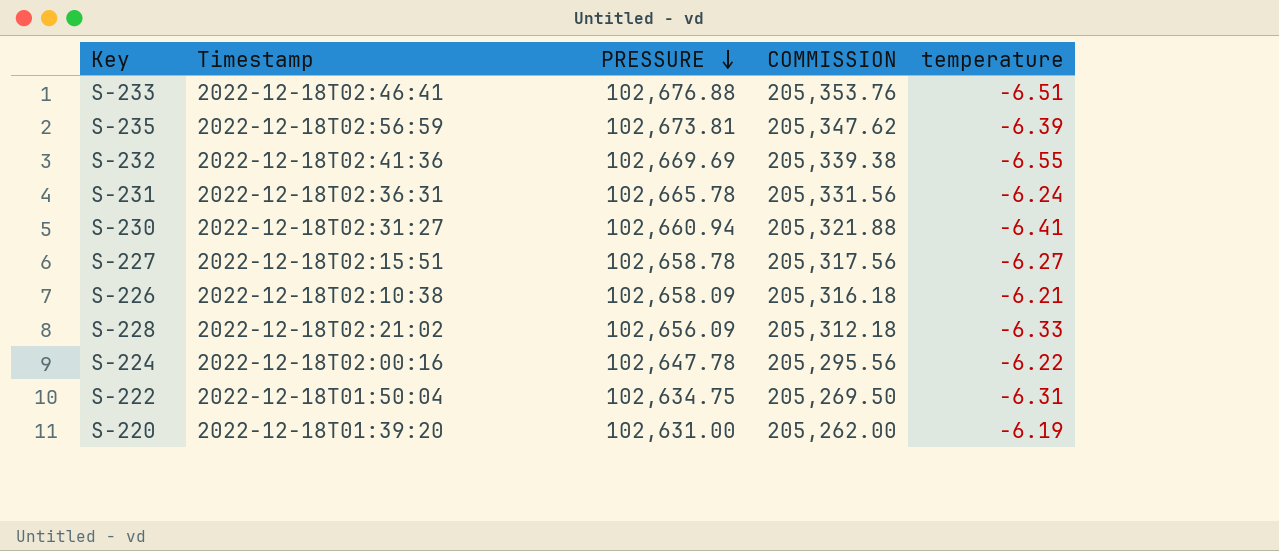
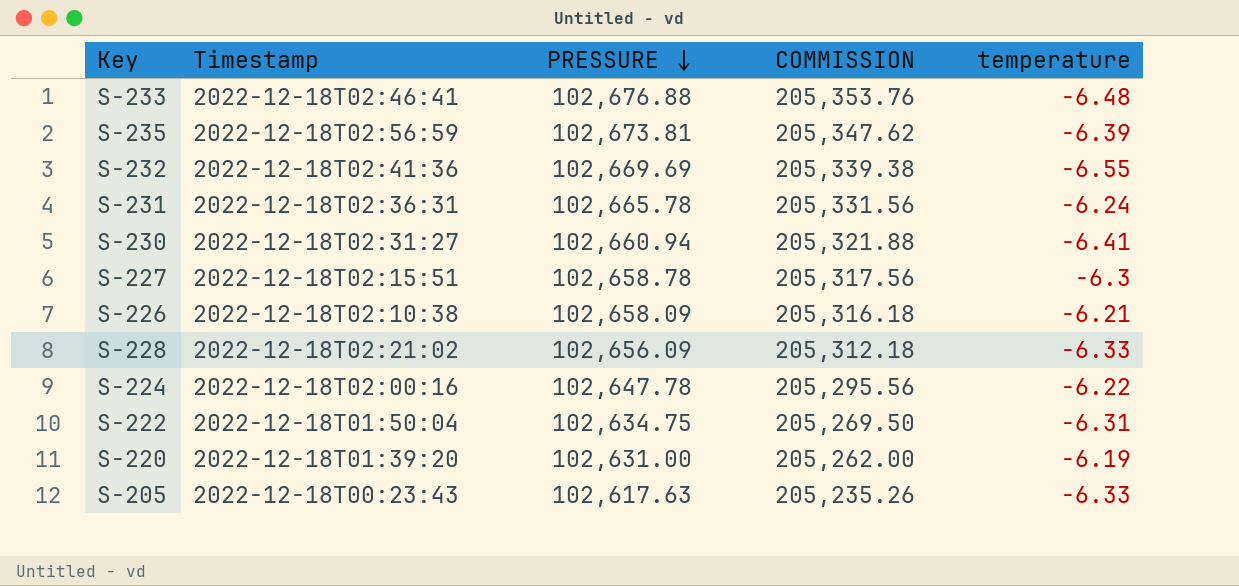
S-233 | temperature: -6.51 -> -6.48
S-227 | temperature: -6.27 -> -6.3
row S-205: none -> 2022-12-18T00:23:43 | 102,617.63 | 205,235.26 | -6.33

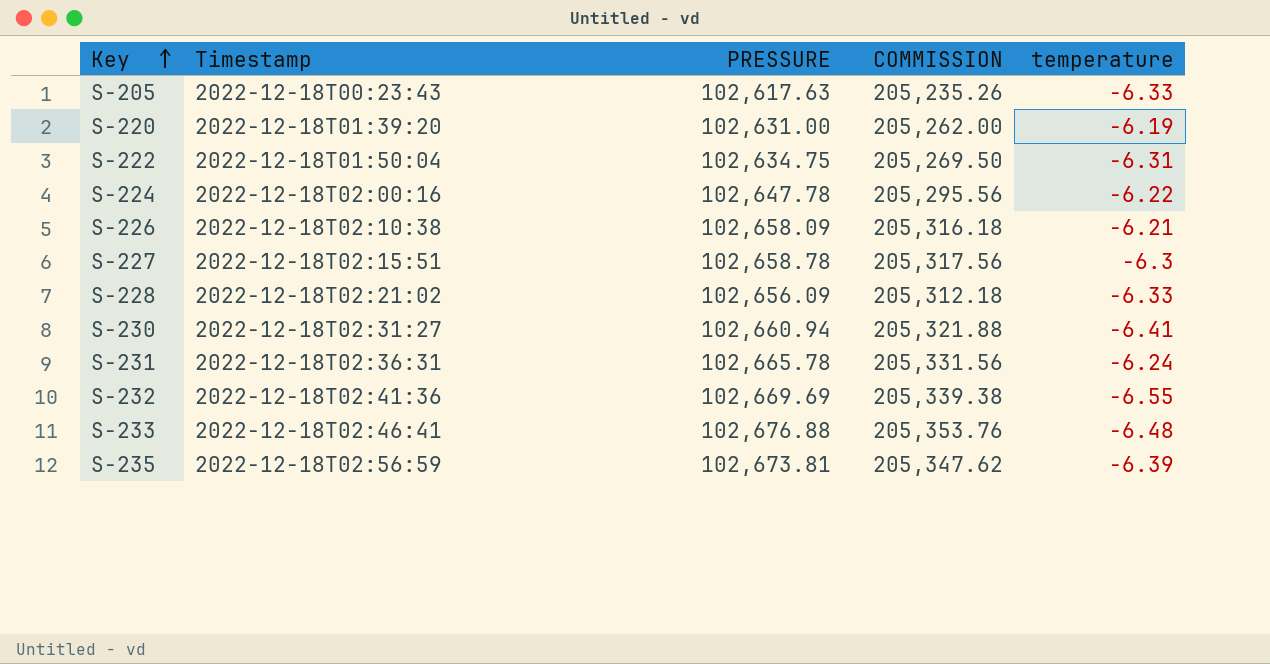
row order: PRESSURE descending -> Key ascending

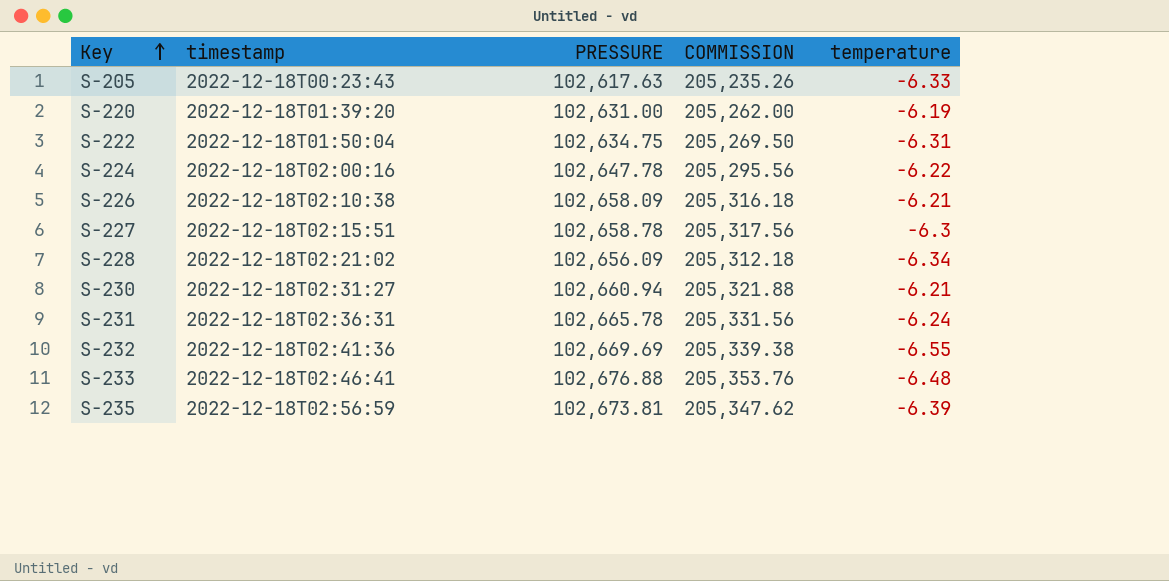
column name: Timestamp -> timestamp
S-228 | temperature: -6.33 -> -6.34
S-230 | temperature: -6.41 -> -6.21

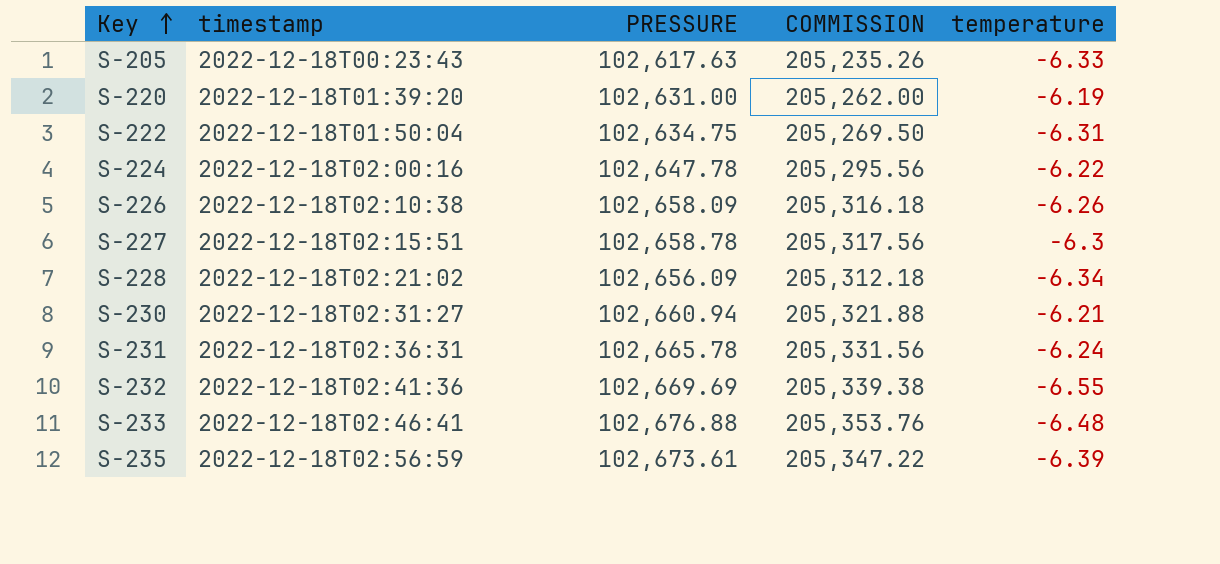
S-226 | temperature: -6.21 -> -6.26
S-235 | PRESSURE: 102,673.81 -> 102,673.61
S-235 | COMMISSION: 205,347.62 -> 205,347.22

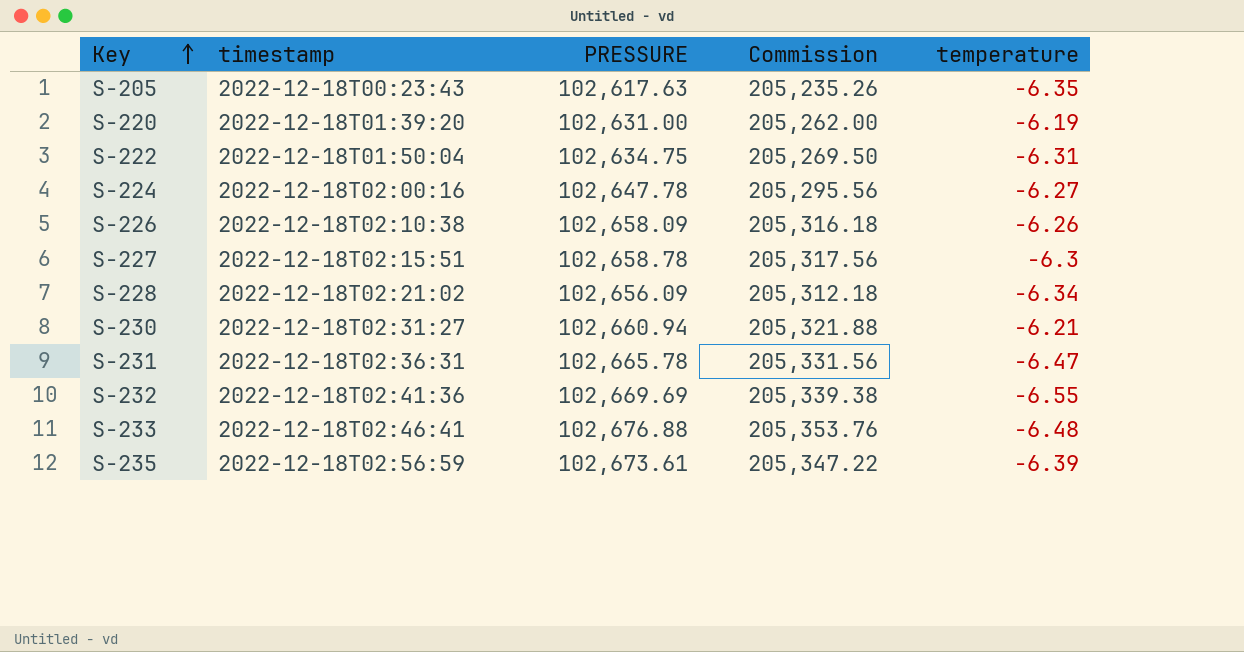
column name: COMMISSION -> Commission
S-205 | temperature: -6.33 -> -6.35
S-224 | temperature: -6.22 -> -6.27
S-231 | temperature: -6.24 -> -6.47

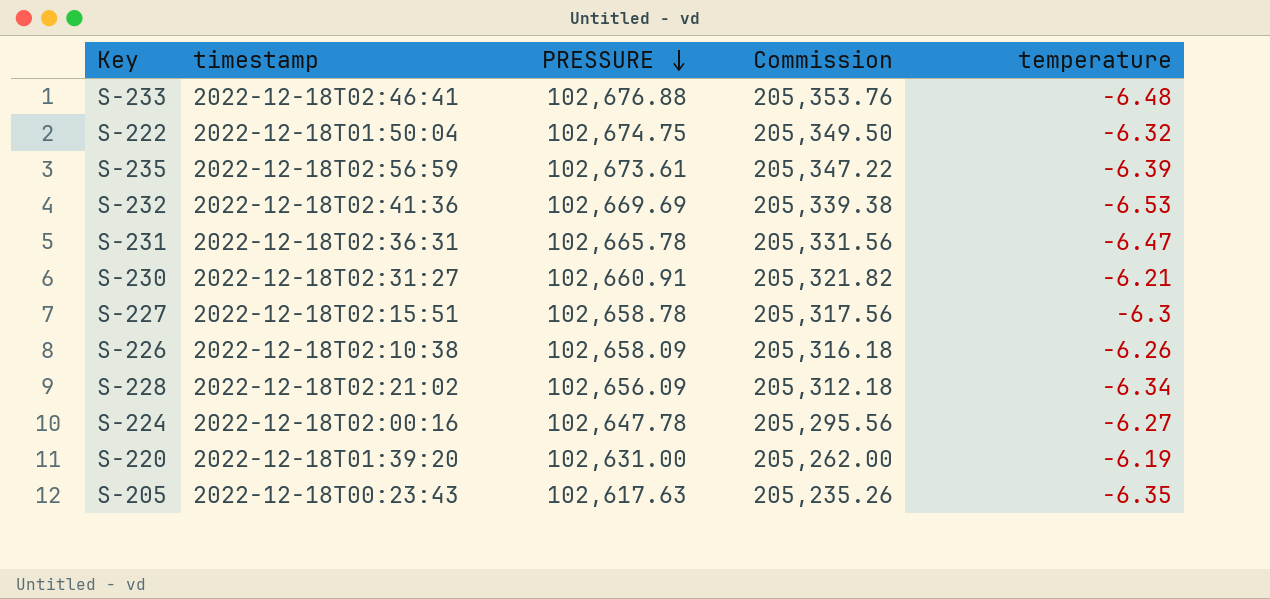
row order: Key ascending -> PRESSURE descending
S-222 | PRESSURE: 102,634.75 -> 102,674.75
S-222 | Commission: 205,269.50 -> 205,349.50
S-222 | temperature: -6.31 -> -6.32
S-232 | temperature: -6.55 -> -6.53
S-230 | PRESSURE: 102,660.94 -> 102,660.91
S-230 | Commission: 205,321.88 -> 205,321.82

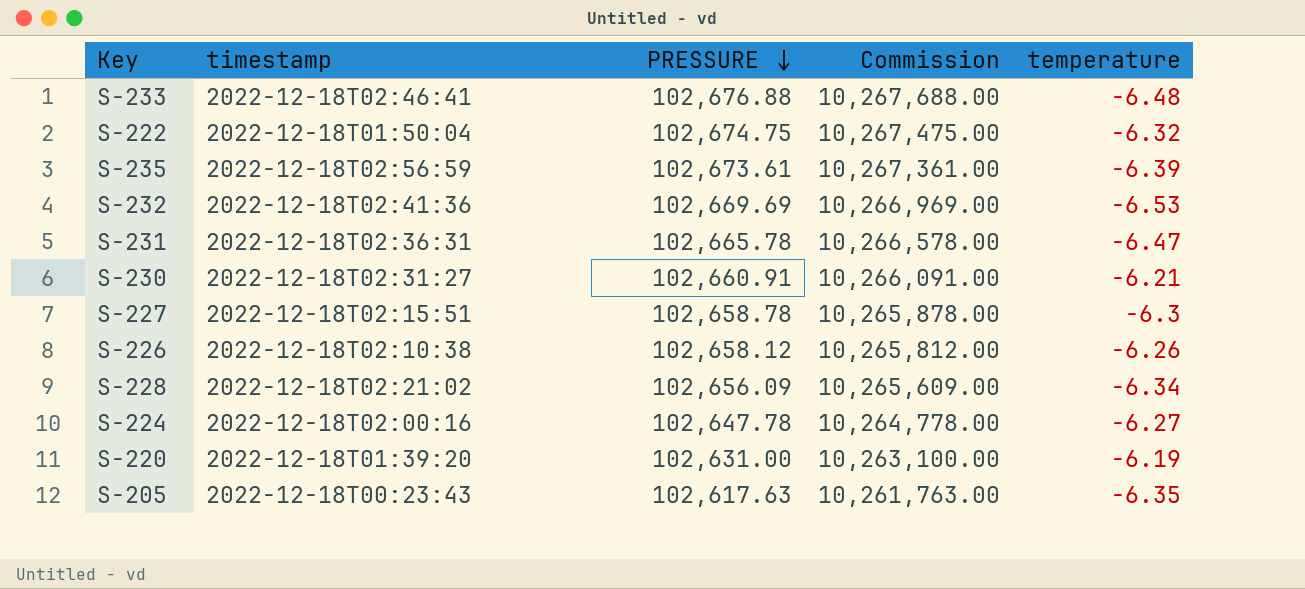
column Commission | formula: [PRESSURE] * 2 -> [PRESSURE] * 100
S-226 | PRESSURE: 102,658.09 -> 102,658.12

